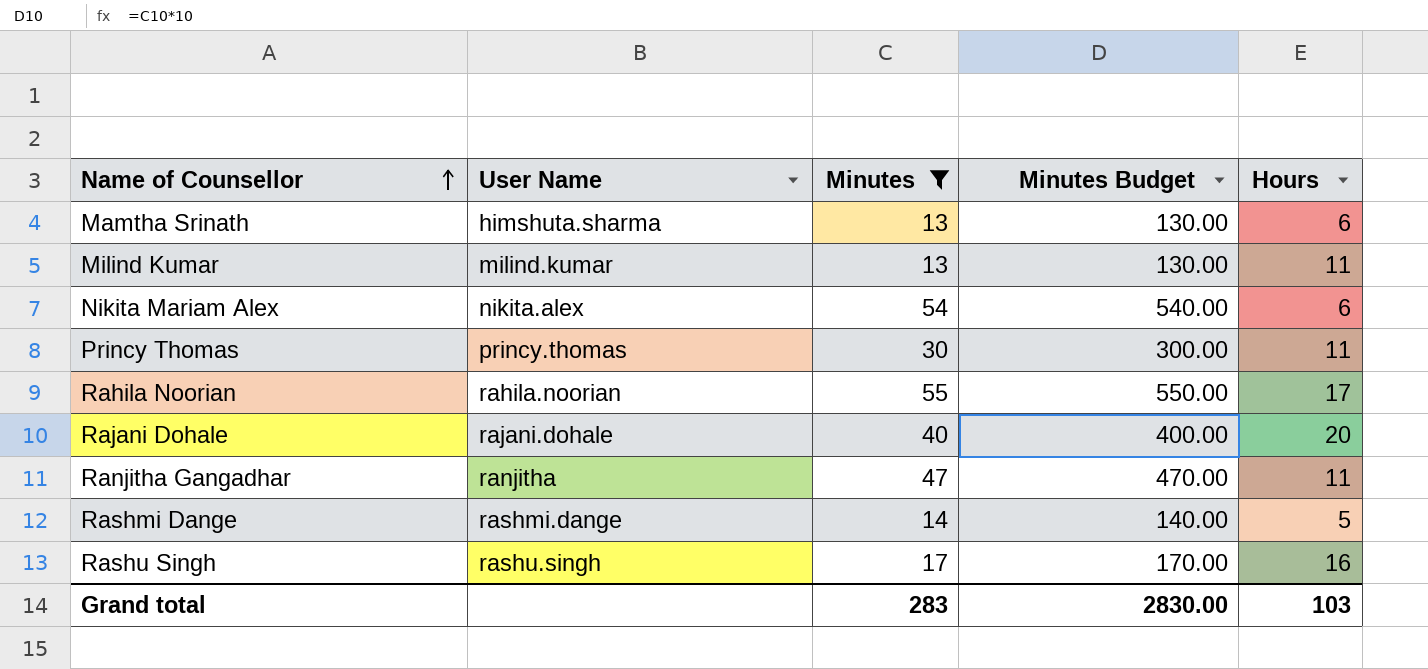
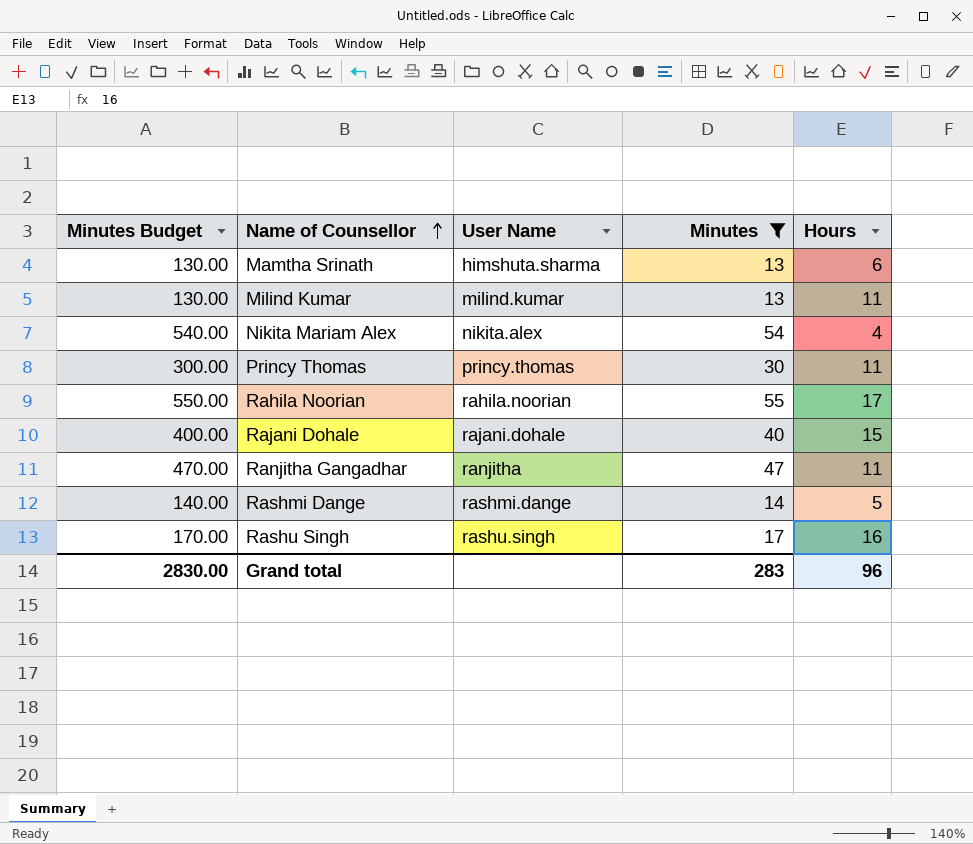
column Minutes Budget | position: 4 -> 1
Nikita Mariam Alex | Hours: 6 -> 4
Rajani Dohale | Hours: 20 -> 15
Grand total | Hours: 103 -> 96

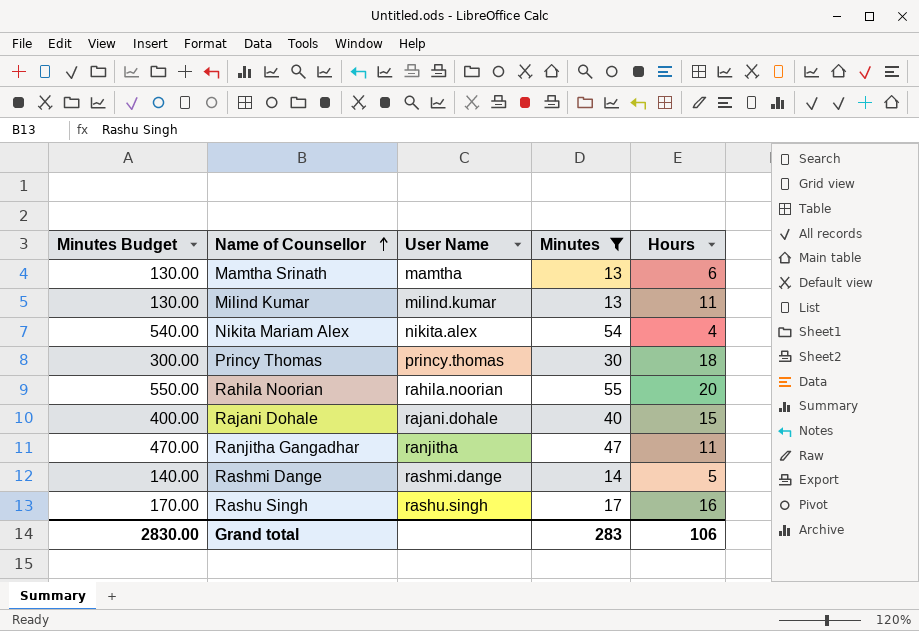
Mamtha Srinath | User Name: himshuta.sharma -> mamtha
Princy Thomas | Hours: 11 -> 18
Rahila Noorian | Hours: 17 -> 20
Grand total | Hours: 96 -> 106

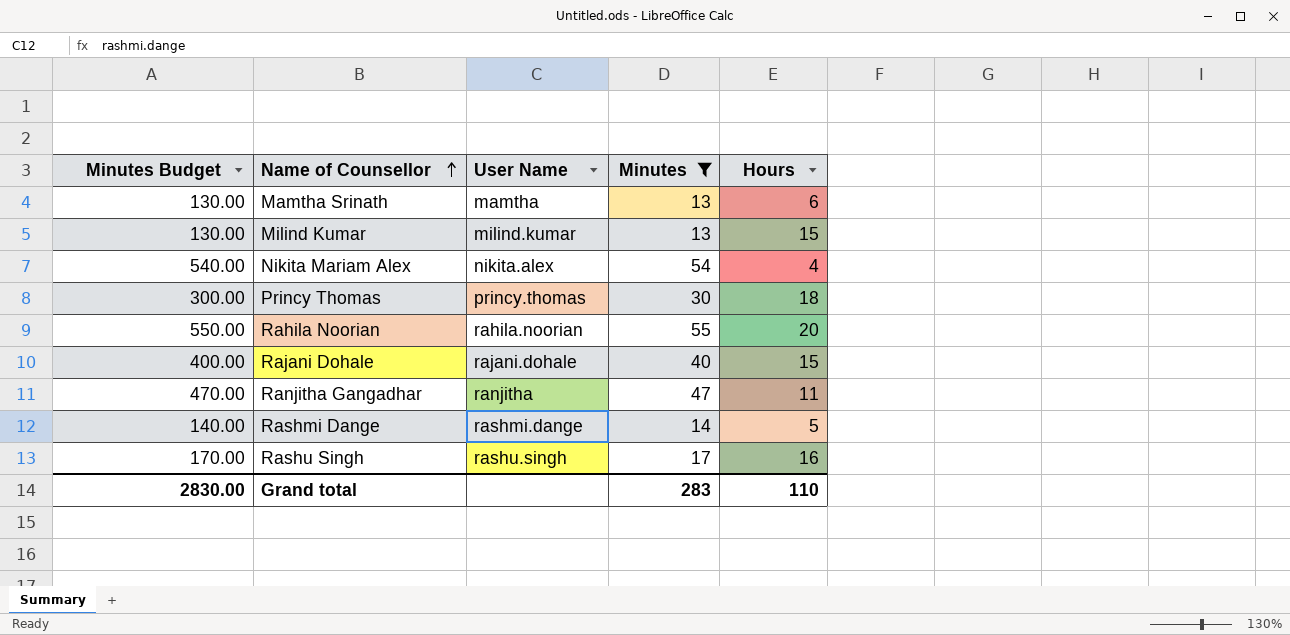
Milind Kumar | Hours: 11 -> 15
Grand total | Hours: 106 -> 110

